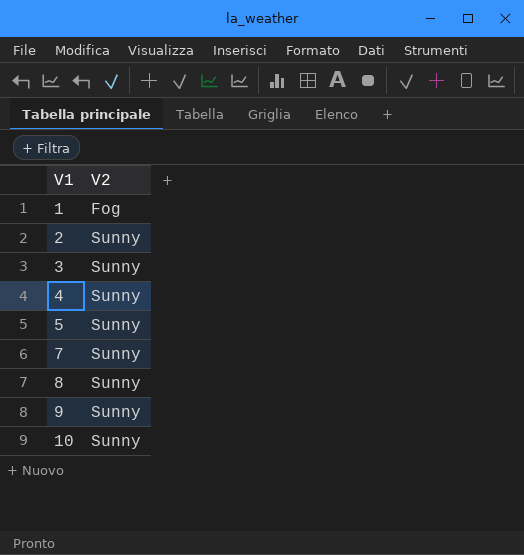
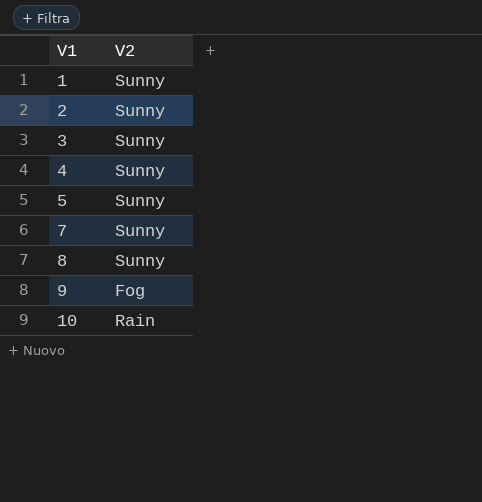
1 | V2: Fog -> Sunny
9 | V2: Sunny -> Fog
10 | V2: Sunny -> Rain

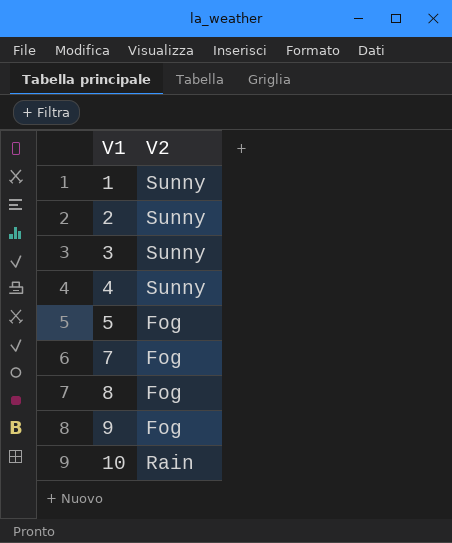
5 | V2: Sunny -> Fog
7 | V2: Sunny -> Fog
8 | V2: Sunny -> Fog

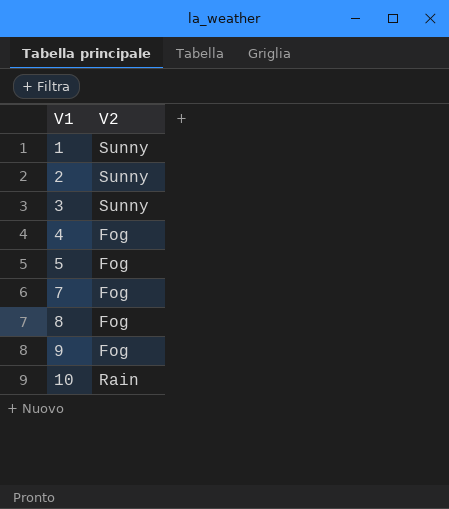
4 | V2: Sunny -> Fog

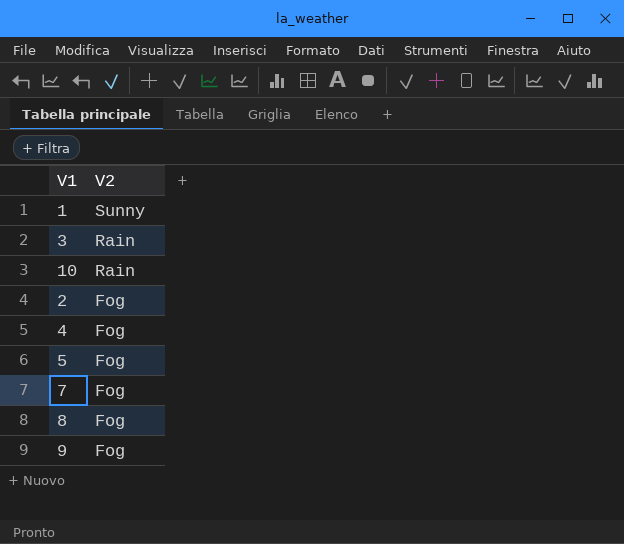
row order: V1 ascending -> V2 descending
3 | V2: Sunny -> Rain
2 | V2: Sunny -> Fog

